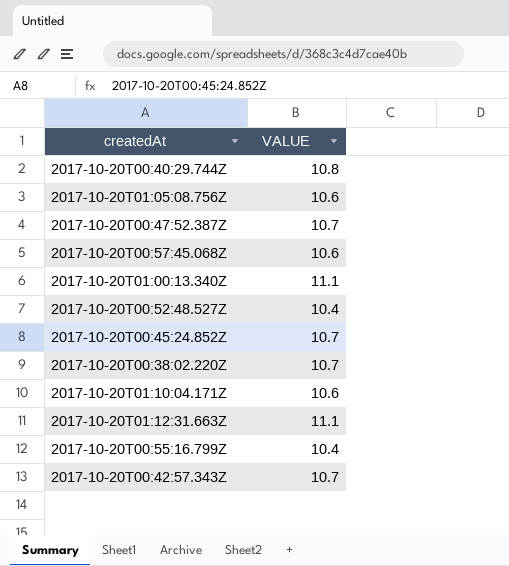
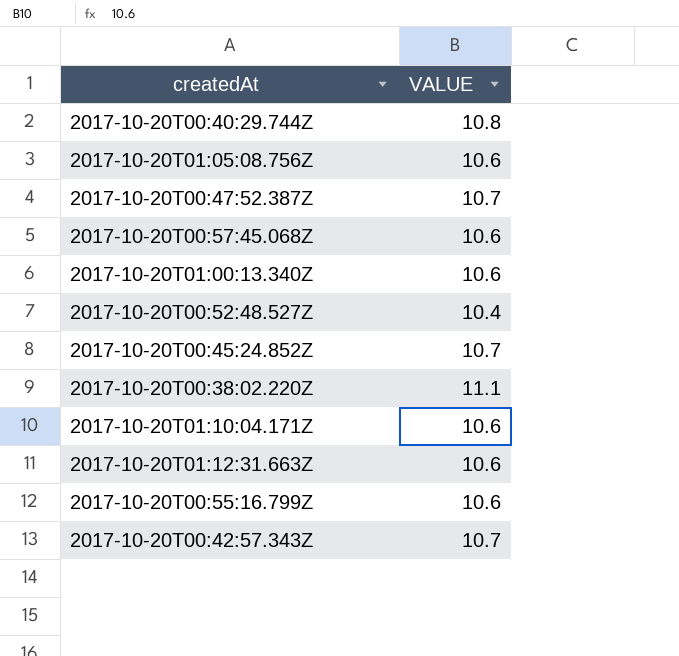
2017-10-20T01:00:13.340Z | VALUE: 11.1 -> 10.6
2017-10-20T00:38:02.220Z | VALUE: 10.7 -> 11.1
2017-10-20T01:12:31.663Z | VALUE: 11.1 -> 10.6
2017-10-20T00:55:16.799Z | VALUE: 10.4 -> 10.6

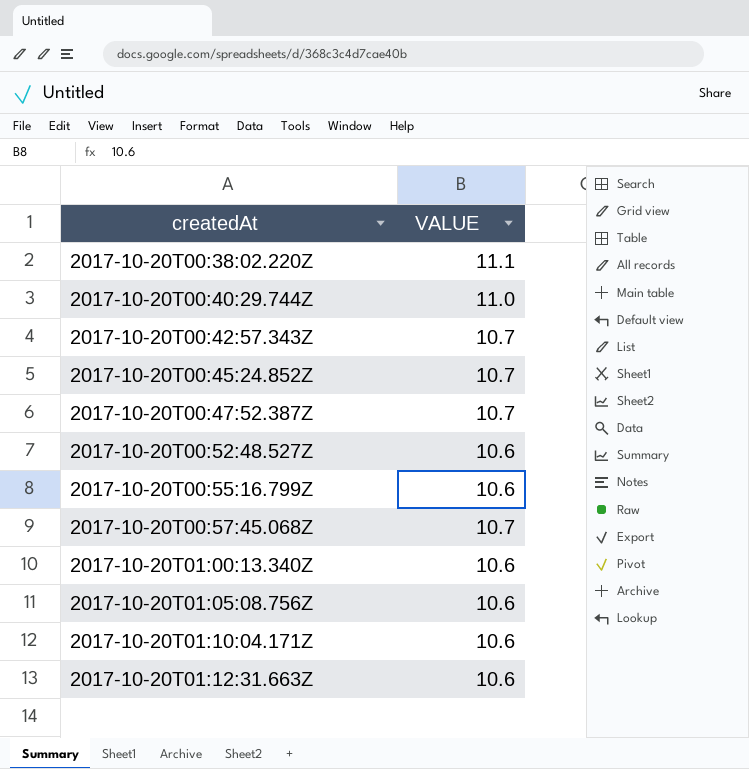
row order: none -> createdAt ascending
2017-10-20T00:40:29.744Z | VALUE: 10.8 -> 11.0
2017-10-20T00:52:48.527Z | VALUE: 10.4 -> 10.6
2017-10-20T00:57:45.068Z | VALUE: 10.6 -> 10.7

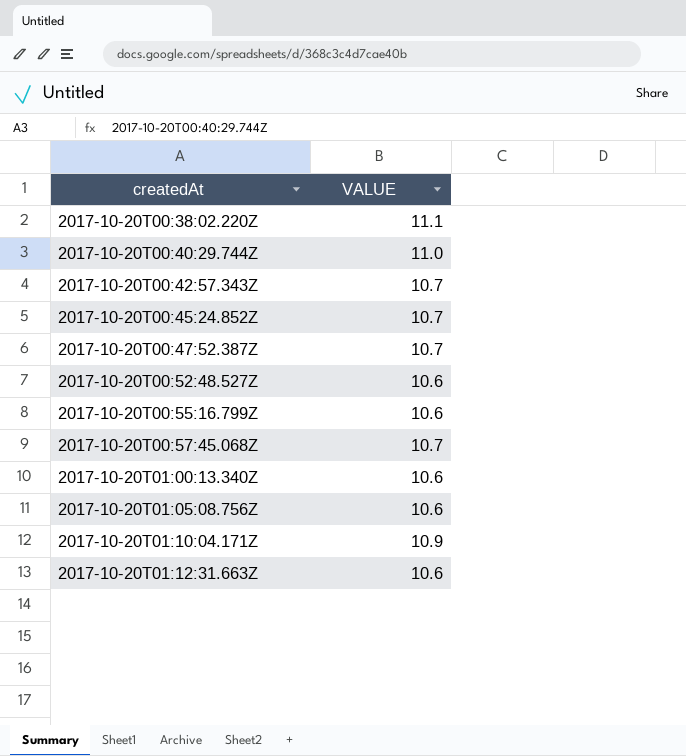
2017-10-20T01:10:04.171Z | VALUE: 10.6 -> 10.9

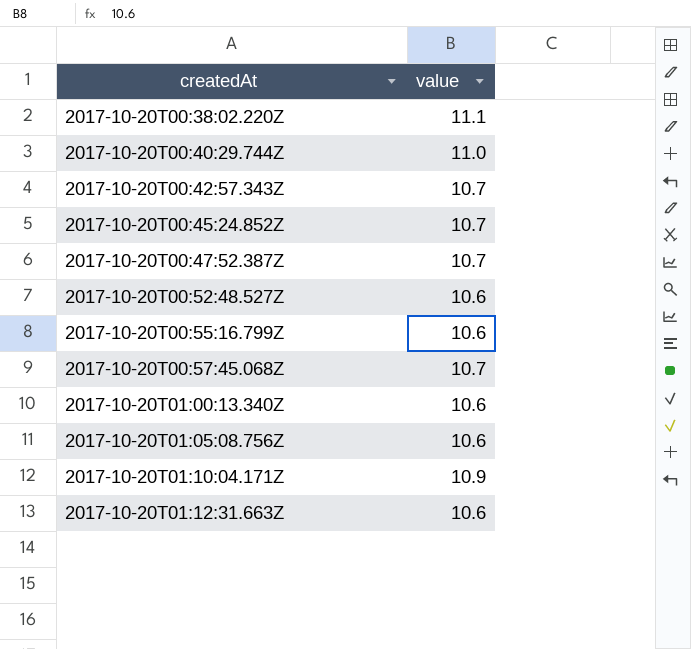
column name: VALUE -> value

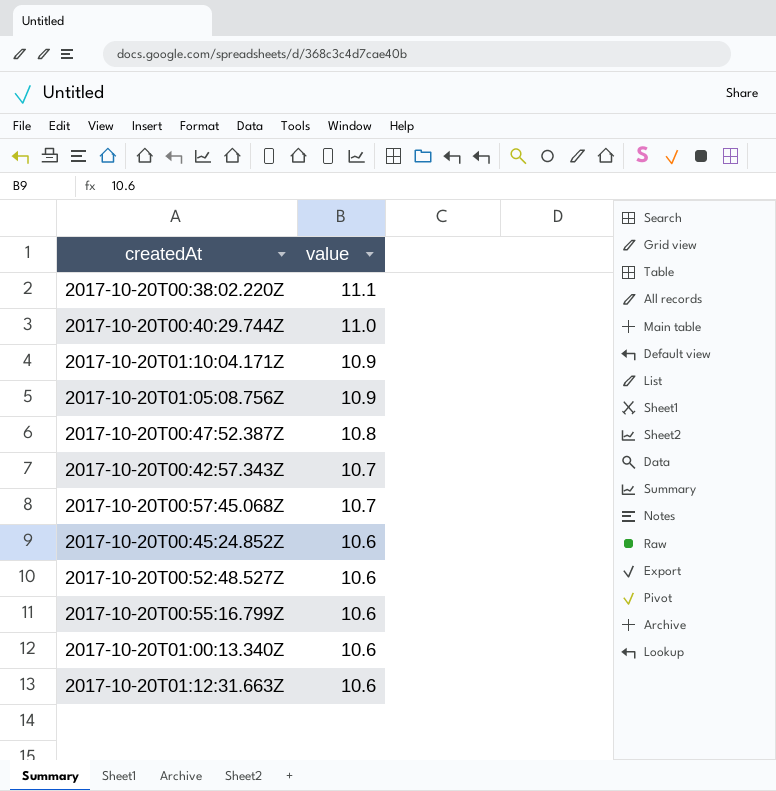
row order: createdAt ascending -> value descending
2017-10-20T01:05:08.756Z | value: 10.6 -> 10.9
2017-10-20T00:47:52.387Z | value: 10.7 -> 10.8
2017-10-20T00:45:24.852Z | value: 10.7 -> 10.6

